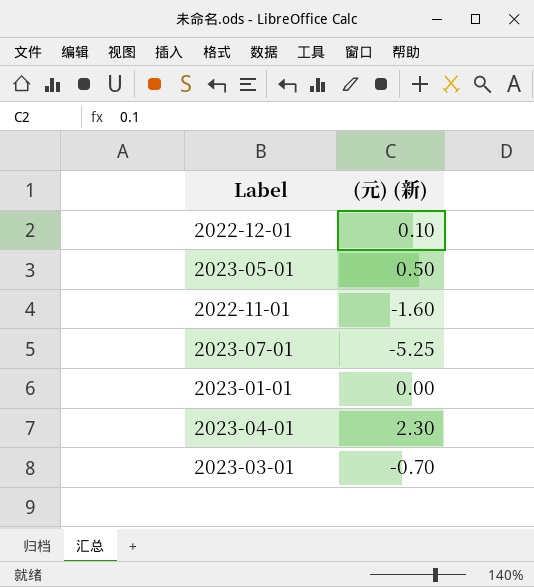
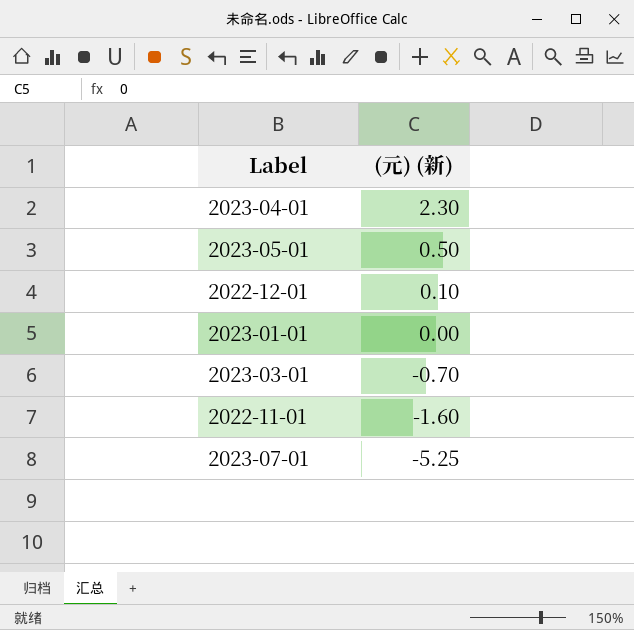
row order: none -> (元) (新) descending

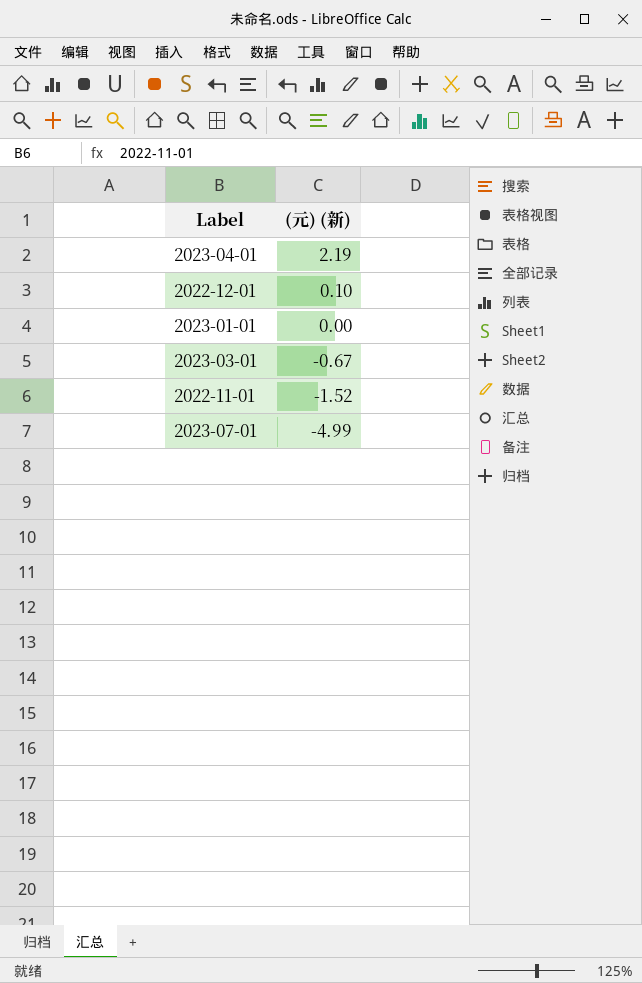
row 2023-05-01: 0.50 -> none
2023-04-01 | (元) (新): 2.30 -> 2.19
2023-03-01 | (元) (新): -0.70 -> -0.67
2022-11-01 | (元) (新): -1.60 -> -1.52
2023-07-01 | (元) (新): -5.25 -> -4.99

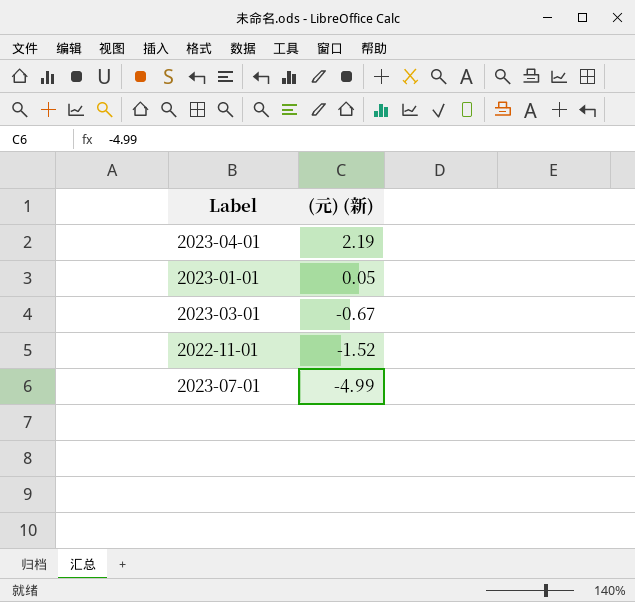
row 2022-12-01: 0.10 -> none
2023-01-01 | (元) (新): 0.00 -> 0.05

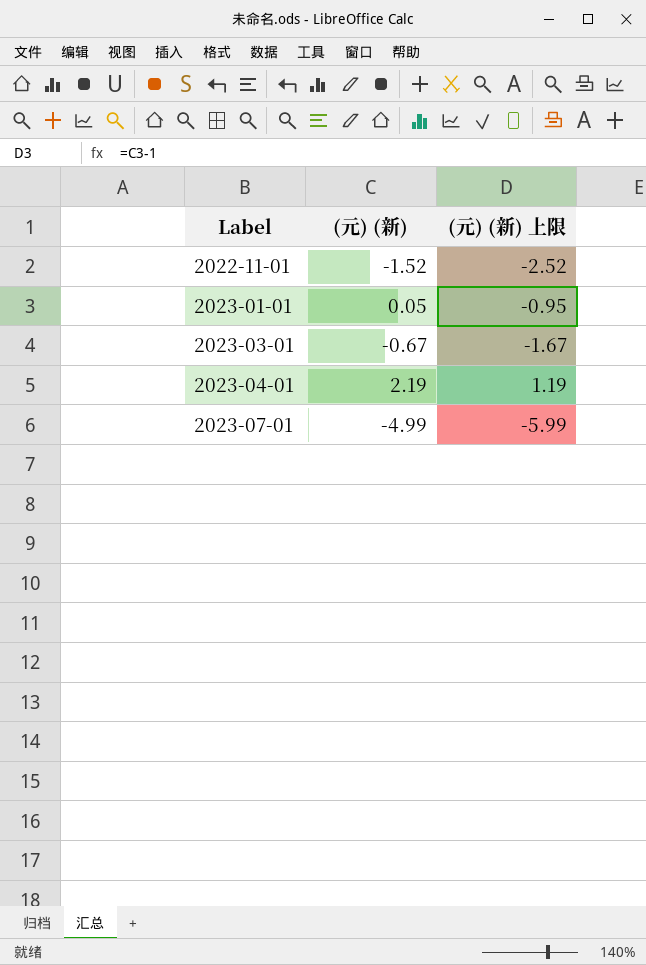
row order: (元) (新) descending -> Label ascending
column (元) (新) 上限 | formula: none -> [(元) (新)] - 1

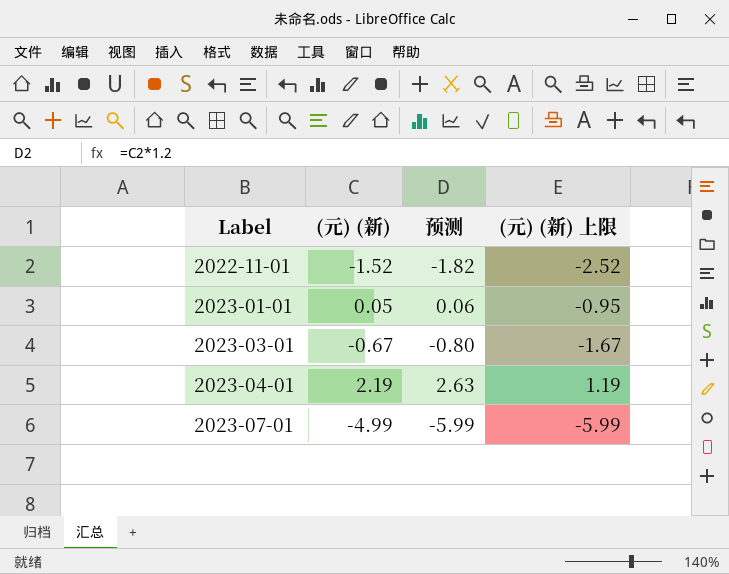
column 预测 | formula: none -> [(元) (新)] * 1.2

